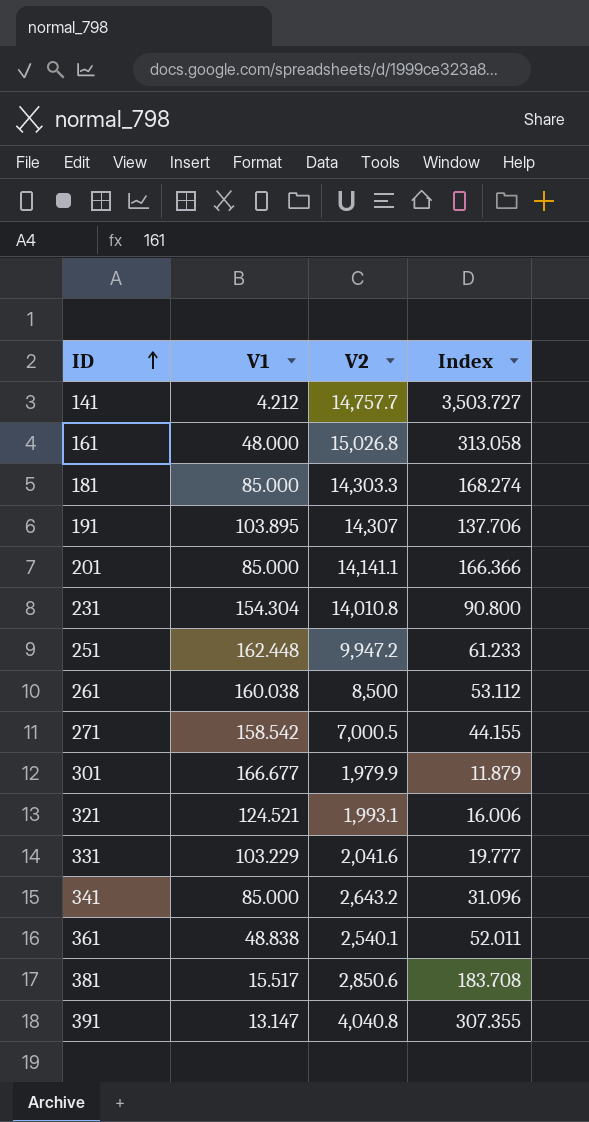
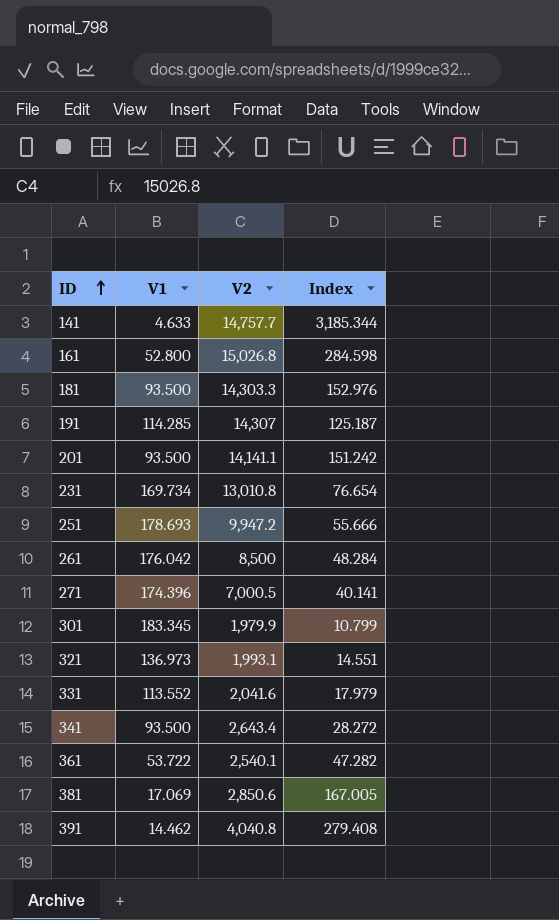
141 | V1: 4.212 -> 4.633
141 | Index: 3,503.727 -> 3,185.344
161 | V1: 48.000 -> 52.800
161 | Index: 313.058 -> 284.598
181 | V1: 85.000 -> 93.500
181 | Index: 168.274 -> 152.976
191 | V1: 103.895 -> 114.285
191 | Index: 137.706 -> 125.187
201 | V1: 85.000 -> 93.500
201 | Index: 166.366 -> 151.242
231 | V1: 154.304 -> 169.734
231 | V2: 14,010.8 -> 13,010.8
231 | Index: 90.800 -> 76.654
251 | V1: 162.448 -> 178.693
251 | Index: 61.233 -> 55.666
261 | V1: 160.038 -> 176.042
261 | Index: 53.112 -> 48.284
271 | V1: 158.542 -> 174.396
271 | Index: 44.155 -> 40.141
301 | V1: 166.677 -> 183.345
301 | Index: 11.879 -> 10.799
321 | V1: 124.521 -> 136.973
321 | Index: 16.006 -> 14.551
331 | V1: 103.229 -> 113.552
331 | Index: 19.777 -> 17.979
341 | V1: 85.000 -> 93.500
341 | V2: 2,643.2 -> 2,643.4
341 | Index: 31.096 -> 28.272
361 | V1: 48.838 -> 53.722
361 | Index: 52.011 -> 47.282
381 | V1: 15.517 -> 17.069
381 | Index: 183.708 -> 167.005
391 | V1: 13.147 -> 14.462
391 | Index: 307.355 -> 279.408

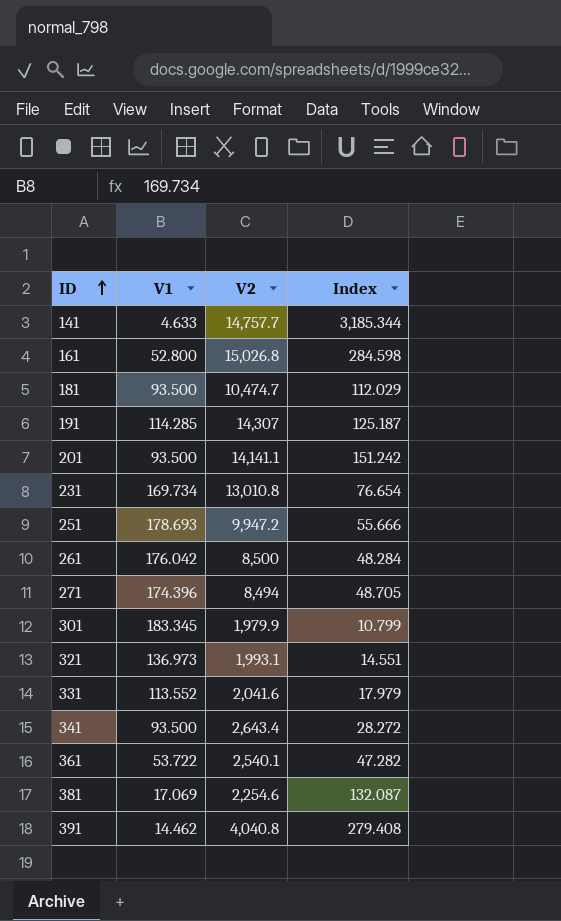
181 | V2: 14,303.3 -> 10,474.7
181 | Index: 152.976 -> 112.029
271 | V2: 7,000.5 -> 8,494
271 | Index: 40.141 -> 48.705
381 | V2: 2,850.6 -> 2,254.6
381 | Index: 167.005 -> 132.087

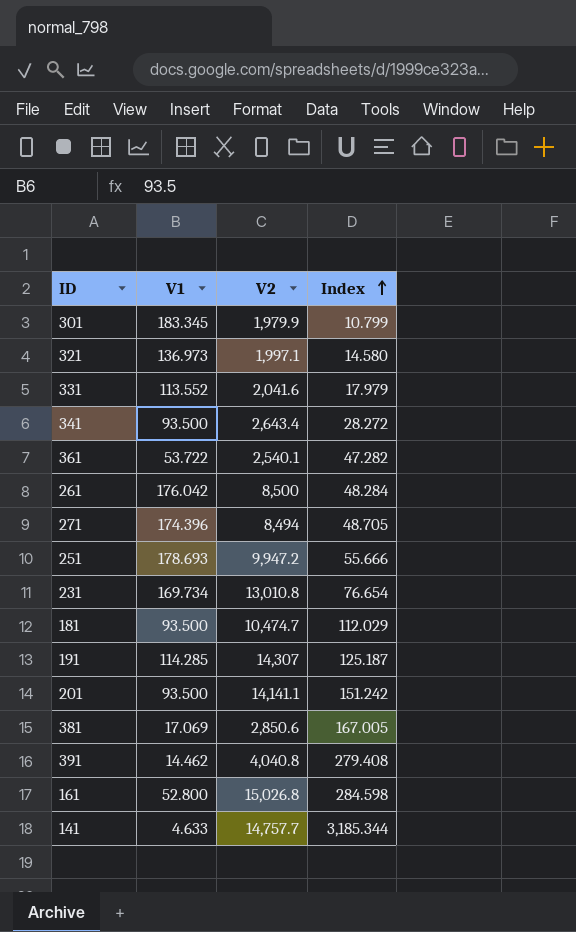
row order: ID ascending -> Index ascending
321 | V2: 1,993.1 -> 1,997.1
321 | Index: 14.551 -> 14.580
381 | V2: 2,254.6 -> 2,850.6
381 | Index: 132.087 -> 167.005

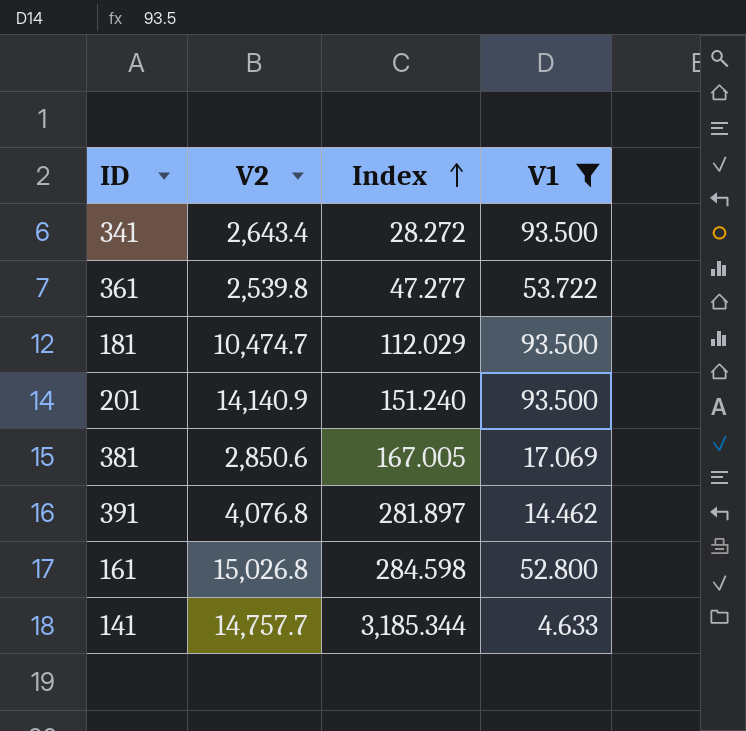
filter: none -> V1 <= 93.500
column V1 | position: 2 -> 4
361 | V2: 2,540.1 -> 2,539.8
361 | Index: 47.282 -> 47.277
201 | V2: 14,141.1 -> 14,140.9
201 | Index: 151.242 -> 151.240
391 | V2: 4,040.8 -> 4,076.8
391 | Index: 279.408 -> 281.897

